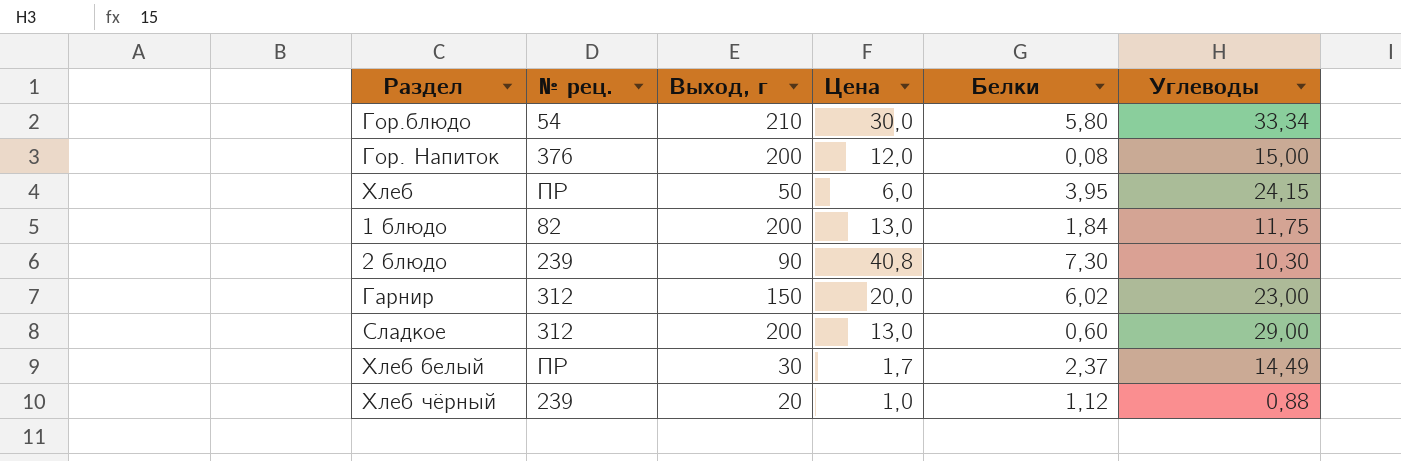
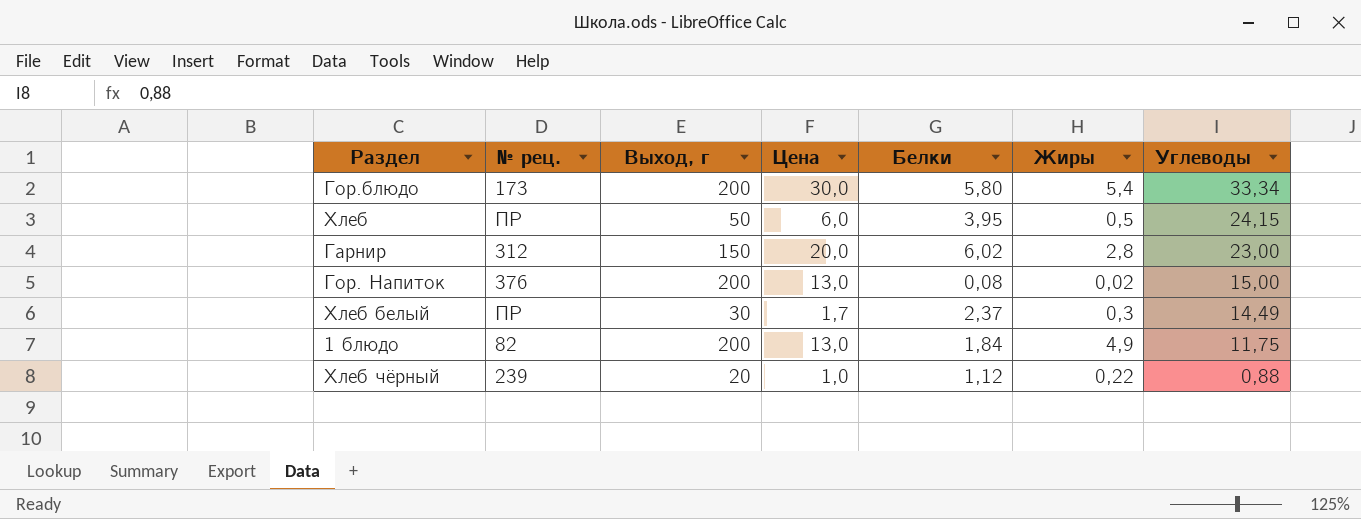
row order: none -> Углеводы descending
column Жиры | position: none -> 6
row 2 блюдо: 239 | 90 | 40,8 | 7,30 | 10,30 -> none
row Сладкое: 312 | 200 | 13,0 | 0,60 | 29,00 -> none
Гор.блюдо | № рец.: 54 -> 173
Гор.блюдо | Выход, г: 210 -> 200
Гор. Напиток | Цена: 12,0 -> 13,0

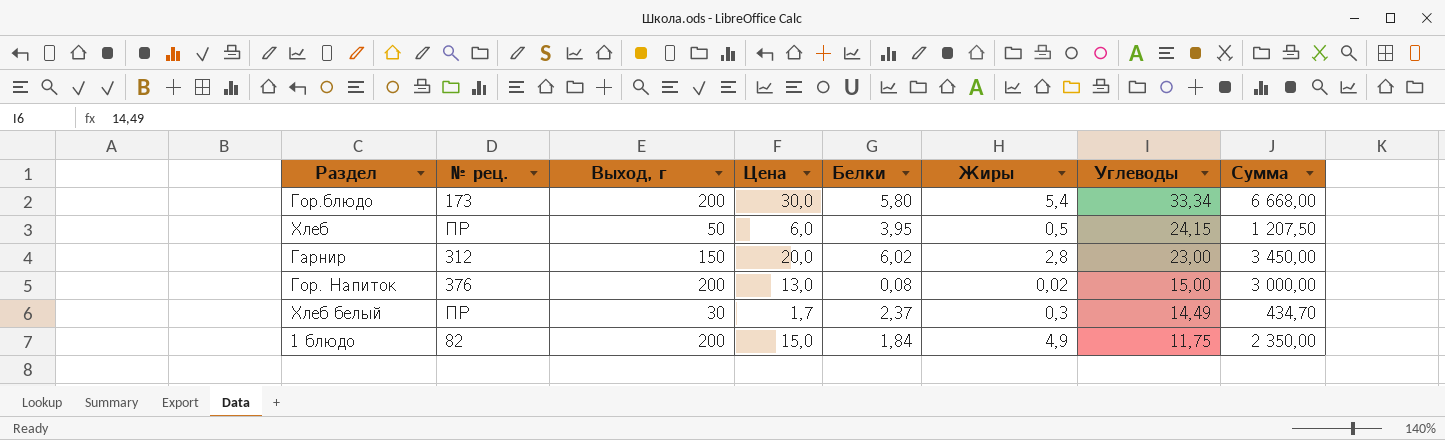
column Сумма | formula: none -> [Выход, г] * [Углеводы]
row Хлеб чёрный: 239 | 20 | 1,0 | 1,12 | 0,22 | 0,88 -> none
1 блюдо | Цена: 13,0 -> 15,0

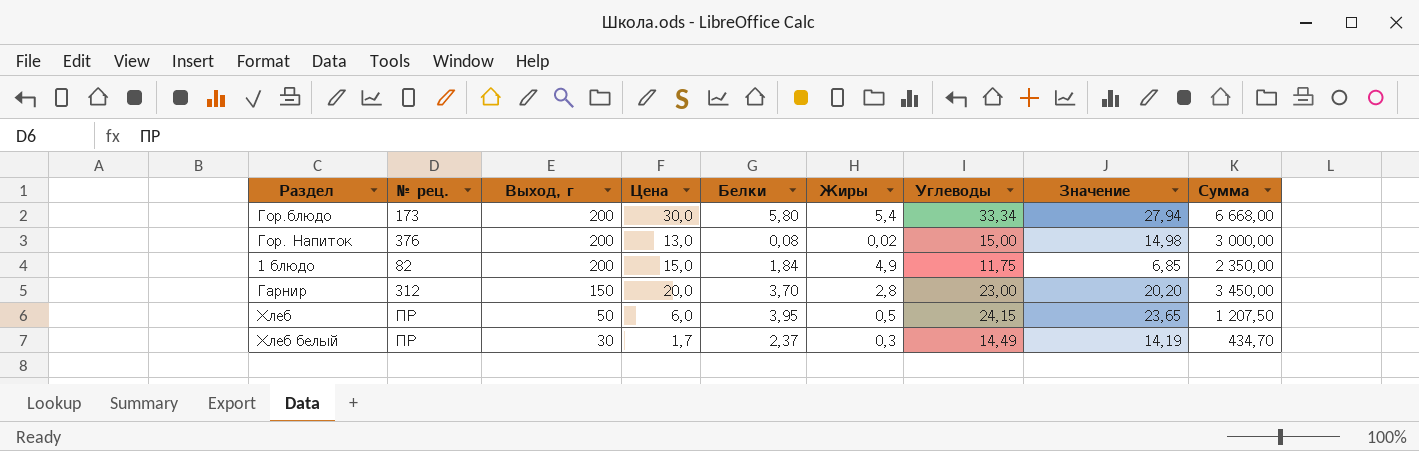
row order: Углеводы descending -> Выход, г descending
column Значение | formula: none -> [Углеводы] - [Жиры]
Гарнир | Белки: 6,02 -> 3,70

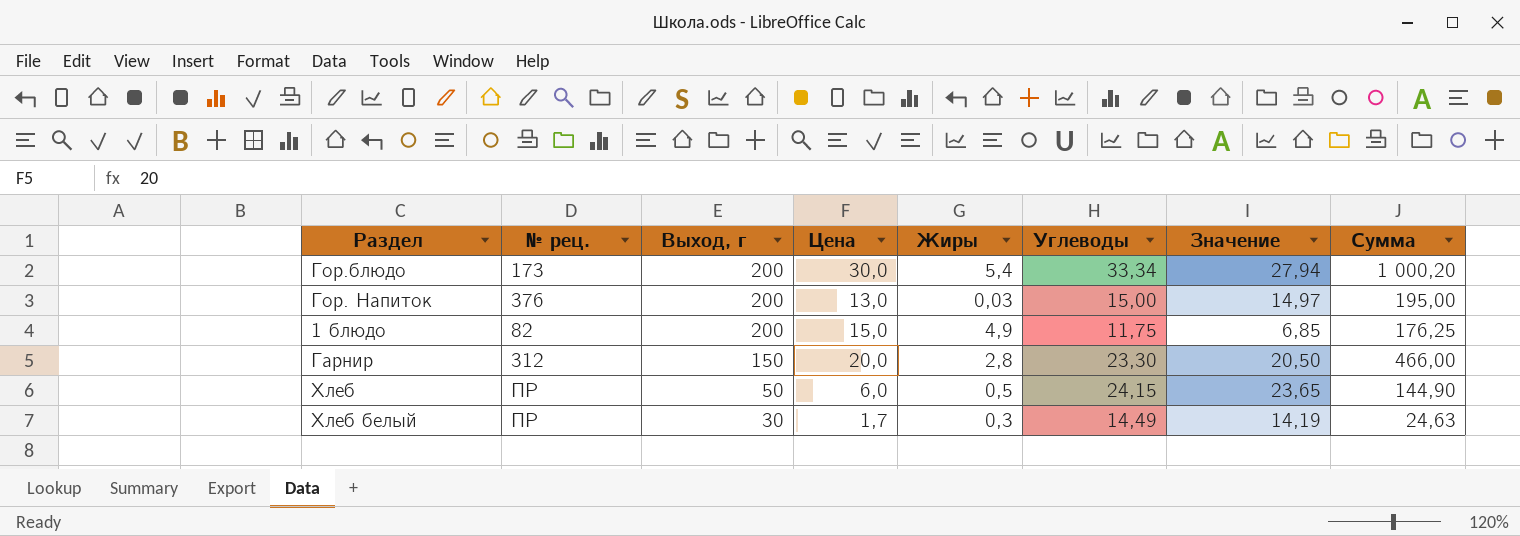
column Белки | position: 5 -> none
column Сумма | formula: [Выход, г] * [Углеводы] -> [Цена] * [Углеводы]
Гор. Напиток | Жиры: 0,02 -> 0,03
Гор. Напиток | Значение: 14,98 -> 14,97
Гарнир | Углеводы: 23,00 -> 23,30
Гарнир | Значение: 20,20 -> 20,50

